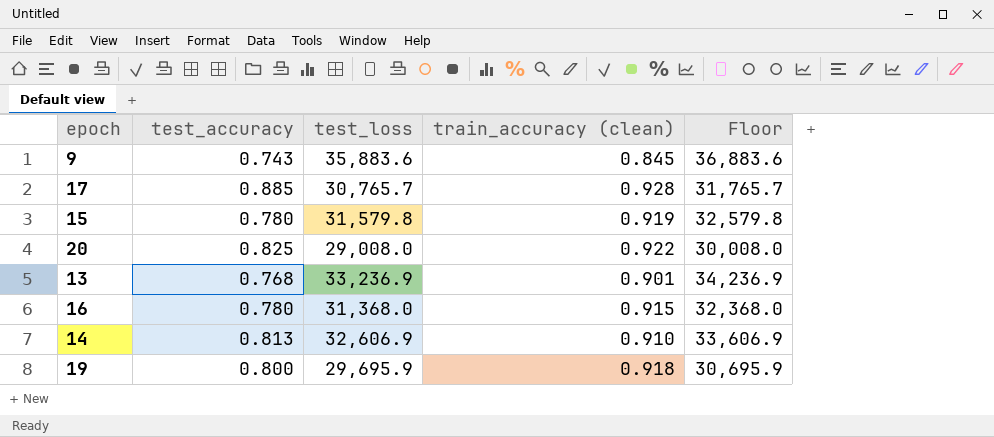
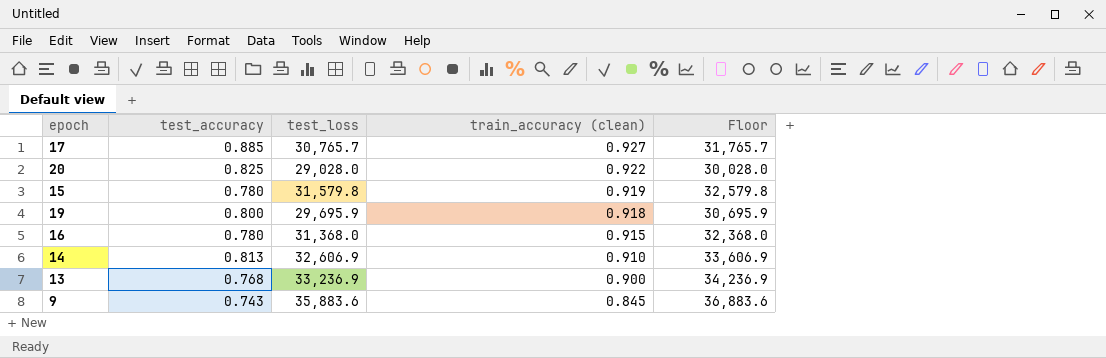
row order: none -> train_accuracy (clean) descending
17 | train_accuracy (clean): 0.928 -> 0.927
20 | test_loss: 29,008.0 -> 29,028.0
20 | Floor: 30,008.0 -> 30,028.0
13 | train_accuracy (clean): 0.901 -> 0.900

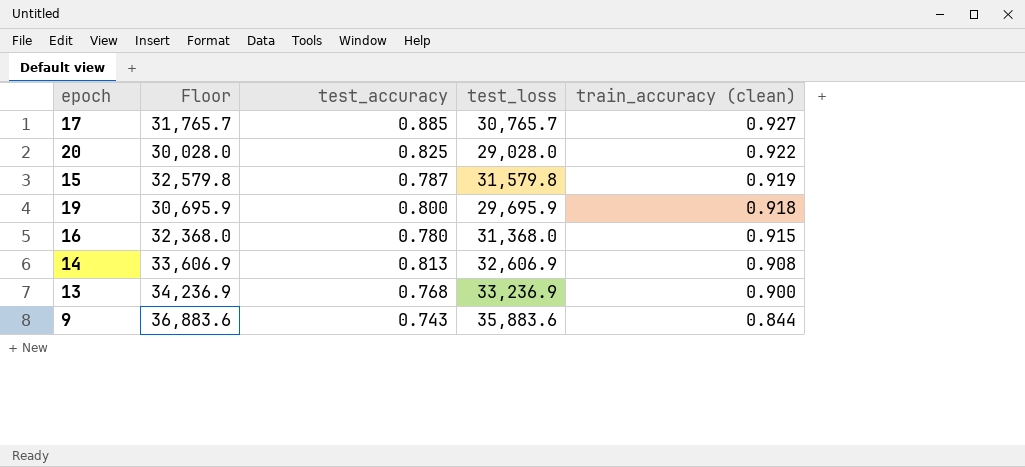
column Floor | position: 5 -> 2
15 | test_accuracy: 0.780 -> 0.787
14 | train_accuracy (clean): 0.910 -> 0.908
9 | train_accuracy (clean): 0.845 -> 0.844

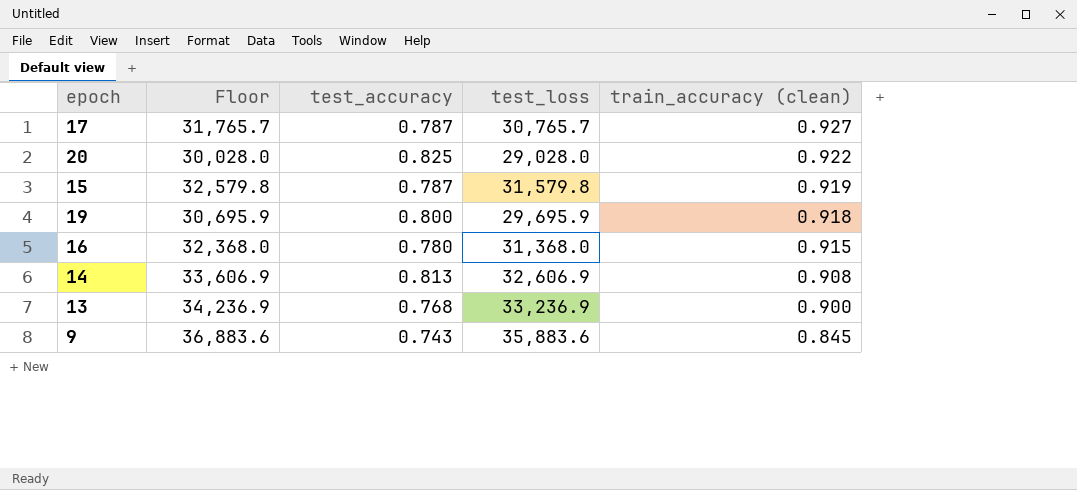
17 | test_accuracy: 0.885 -> 0.787
9 | train_accuracy (clean): 0.844 -> 0.845

